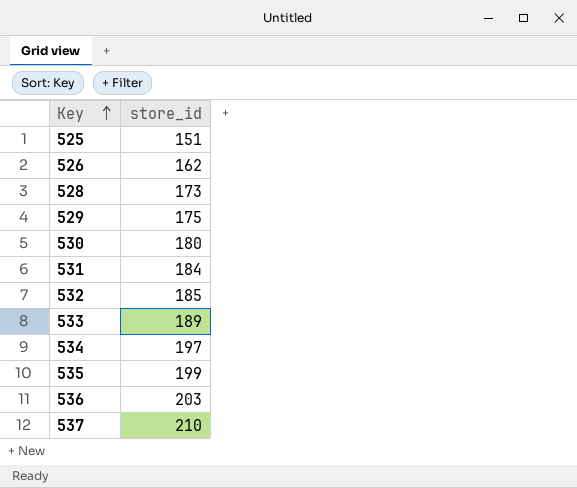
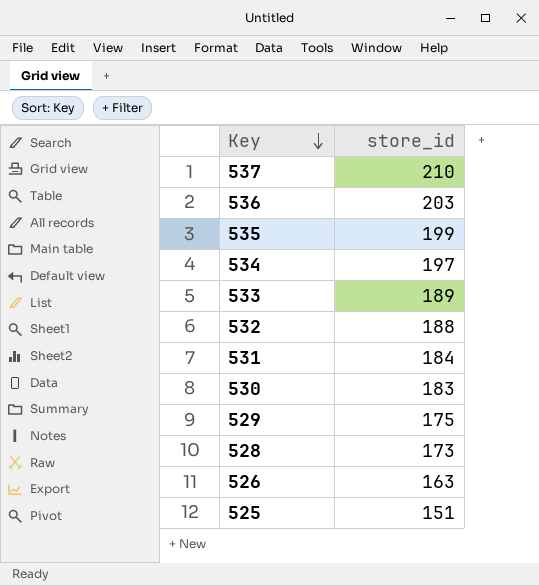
row order: Key ascending -> Key descending
532 | store_id: 185 -> 188
530 | store_id: 180 -> 183
526 | store_id: 162 -> 163

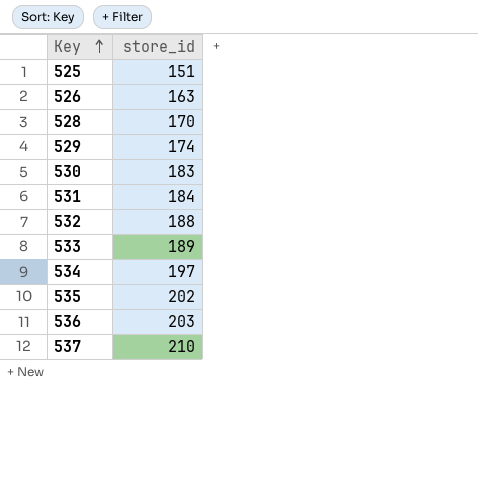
row order: Key descending -> Key ascending
528 | store_id: 173 -> 170
529 | store_id: 175 -> 174
535 | store_id: 199 -> 202

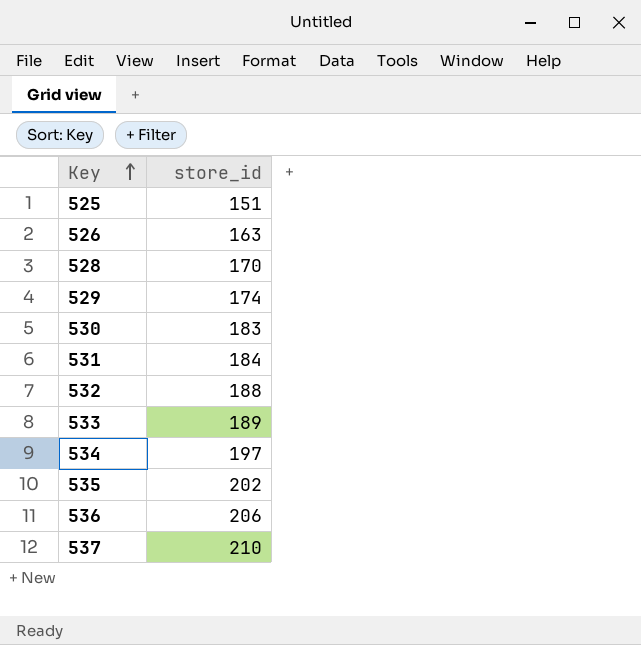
536 | store_id: 203 -> 206

